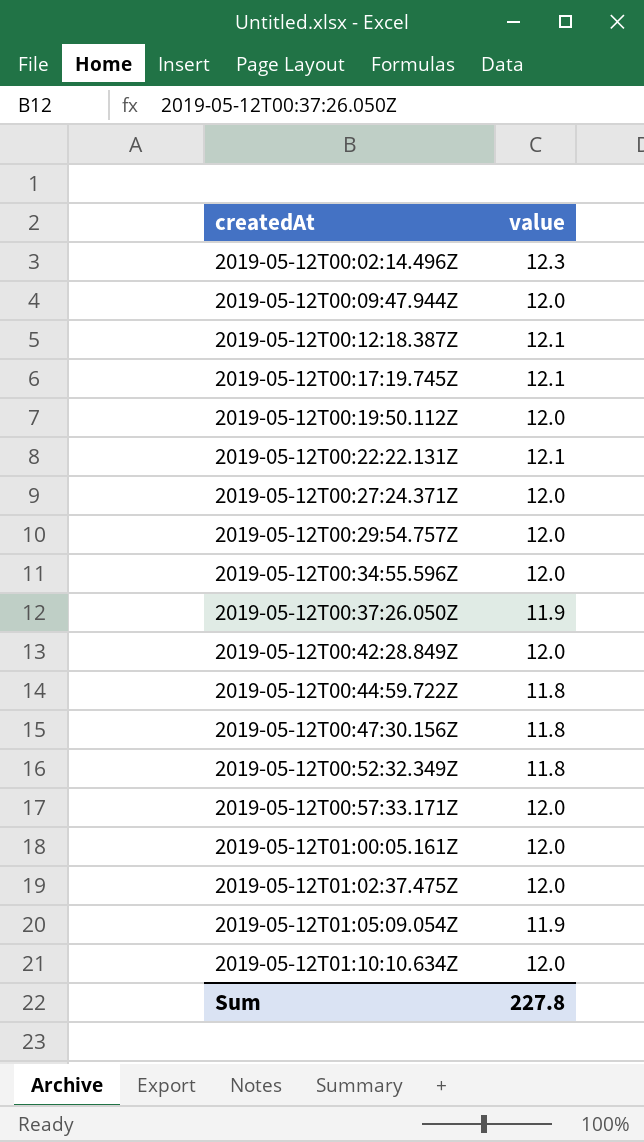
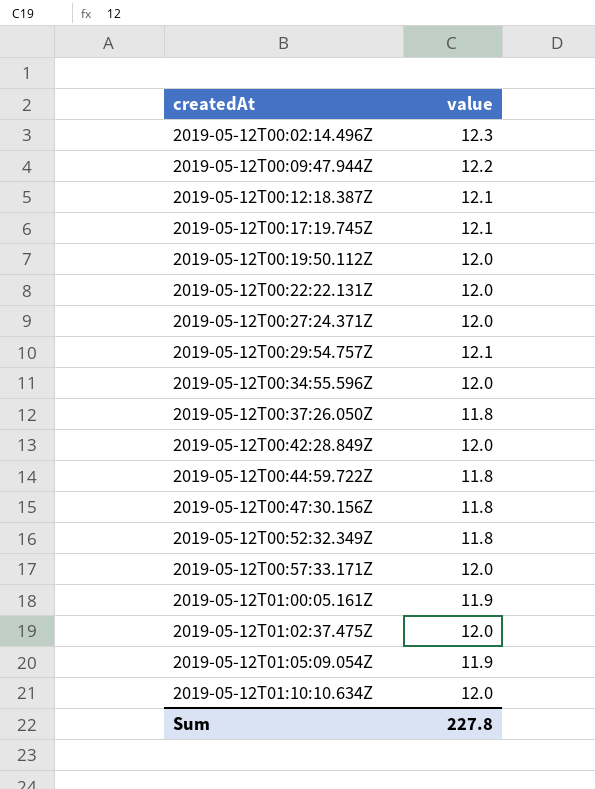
2019-05-12T00:09:47.944Z | value: 12.0 -> 12.2
2019-05-12T00:22:22.131Z | value: 12.1 -> 12.0
2019-05-12T00:29:54.757Z | value: 12.0 -> 12.1
2019-05-12T00:37:26.050Z | value: 11.9 -> 11.8
2019-05-12T01:00:05.161Z | value: 12.0 -> 11.9

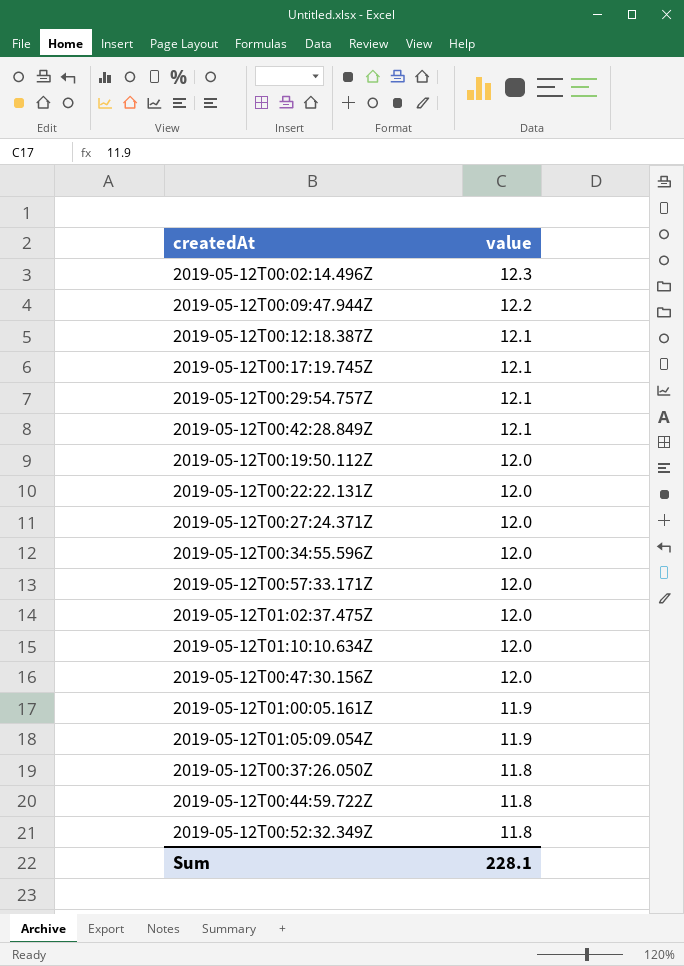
row order: createdAt ascending -> value descending
2019-05-12T00:42:28.849Z | value: 12.0 -> 12.1
2019-05-12T00:47:30.156Z | value: 11.8 -> 12.0
Sum | value: 227.8 -> 228.1

